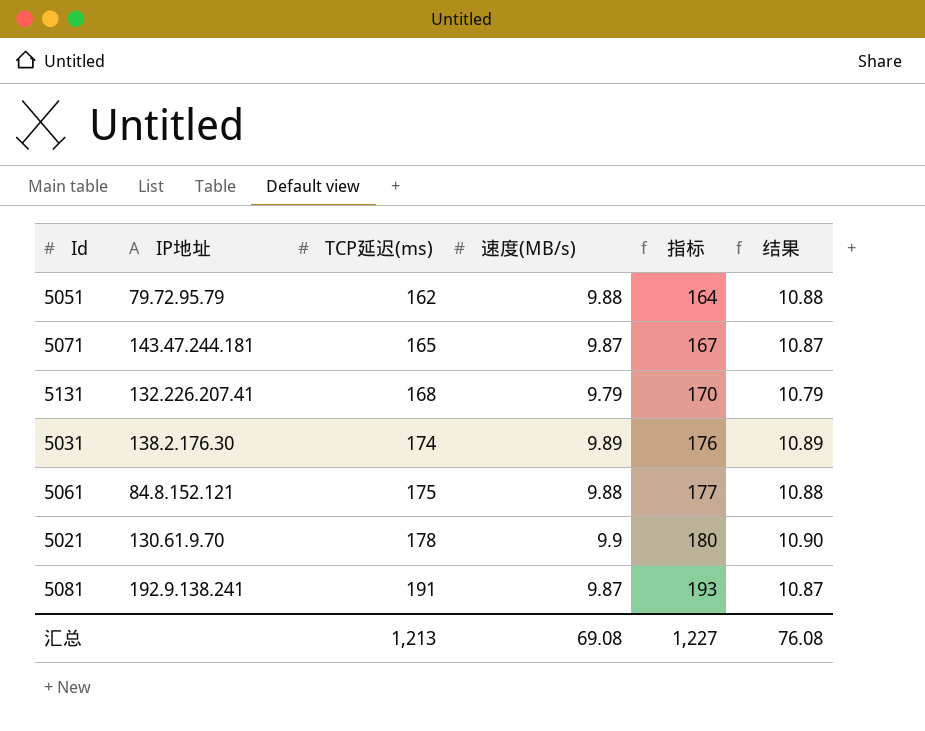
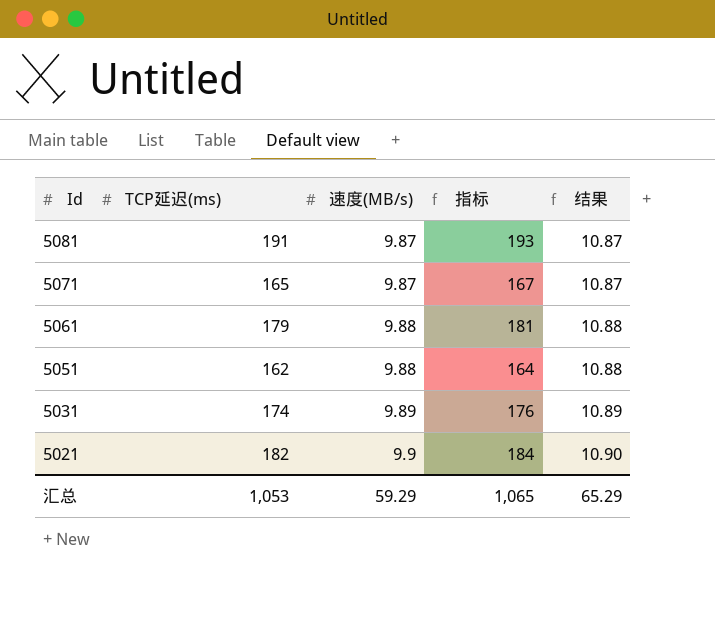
row order: TCP延迟(ms) ascending -> Id descending
column IP地址 | position: 2 -> none
row 5131: 132.226.207.41 | 168 | 9.79 | 170 | 10.79 -> none
5061 | TCP延迟(ms): 175 -> 179
5061 | 指标: 177 -> 181
5021 | TCP延迟(ms): 178 -> 182
5021 | 指标: 180 -> 184
汇总 | TCP延迟(ms): 1,213 -> 1,053
汇总 | 速度(MB/s): 69.08 -> 59.29
汇总 | 指标: 1,227 -> 1,065
汇总 | 结果: 76.08 -> 65.29

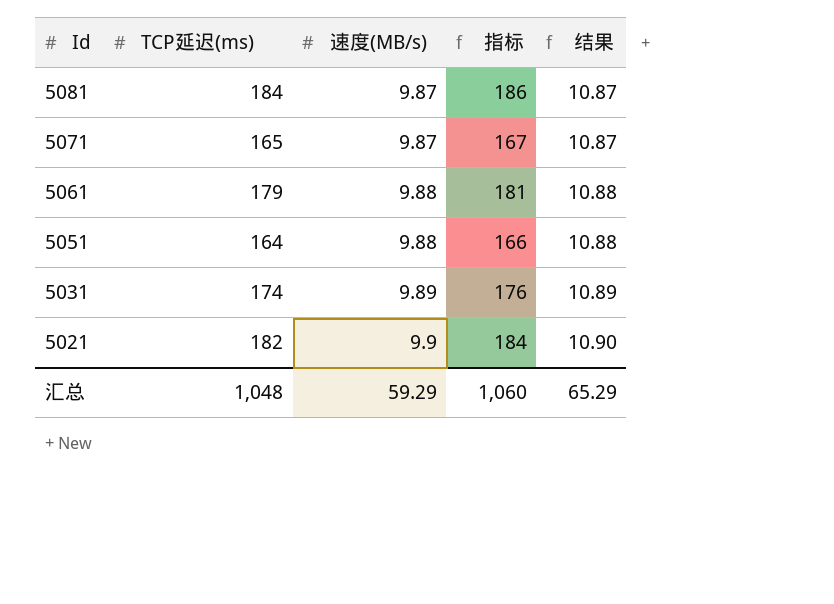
5081 | TCP延迟(ms): 191 -> 184
5081 | 指标: 193 -> 186
5051 | TCP延迟(ms): 162 -> 164
5051 | 指标: 164 -> 166
汇总 | TCP延迟(ms): 1,053 -> 1,048
汇总 | 指标: 1,065 -> 1,060

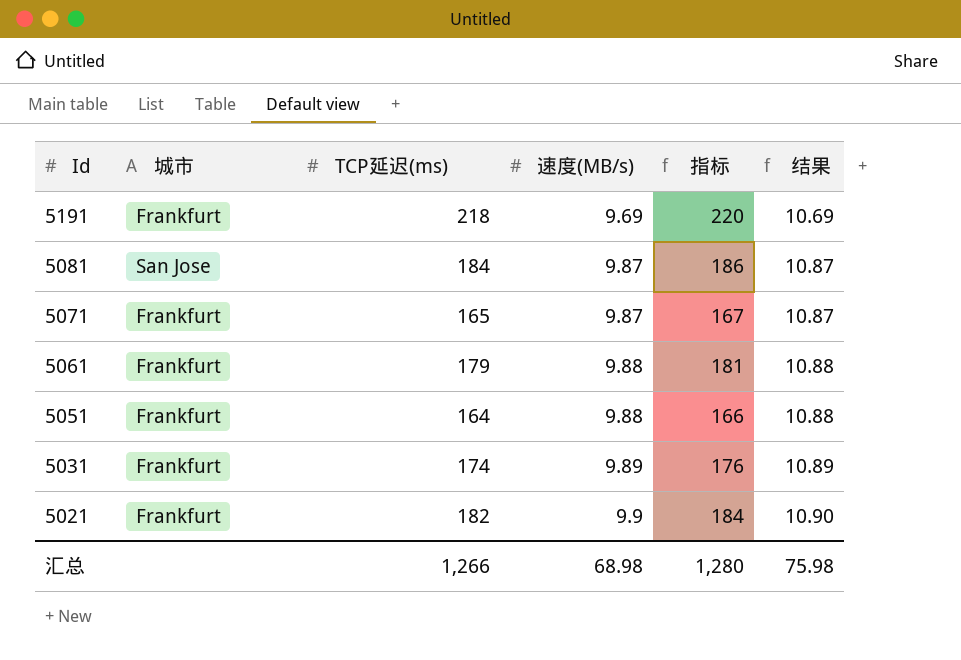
column 城市 | position: none -> 2
row 5191: none -> Frankfurt | 218 | 9.69 | 220 | 10.69
汇总 | TCP延迟(ms): 1,048 -> 1,266
汇总 | 速度(MB/s): 59.29 -> 68.98
汇总 | 指标: 1,060 -> 1,280
汇总 | 结果: 65.29 -> 75.98

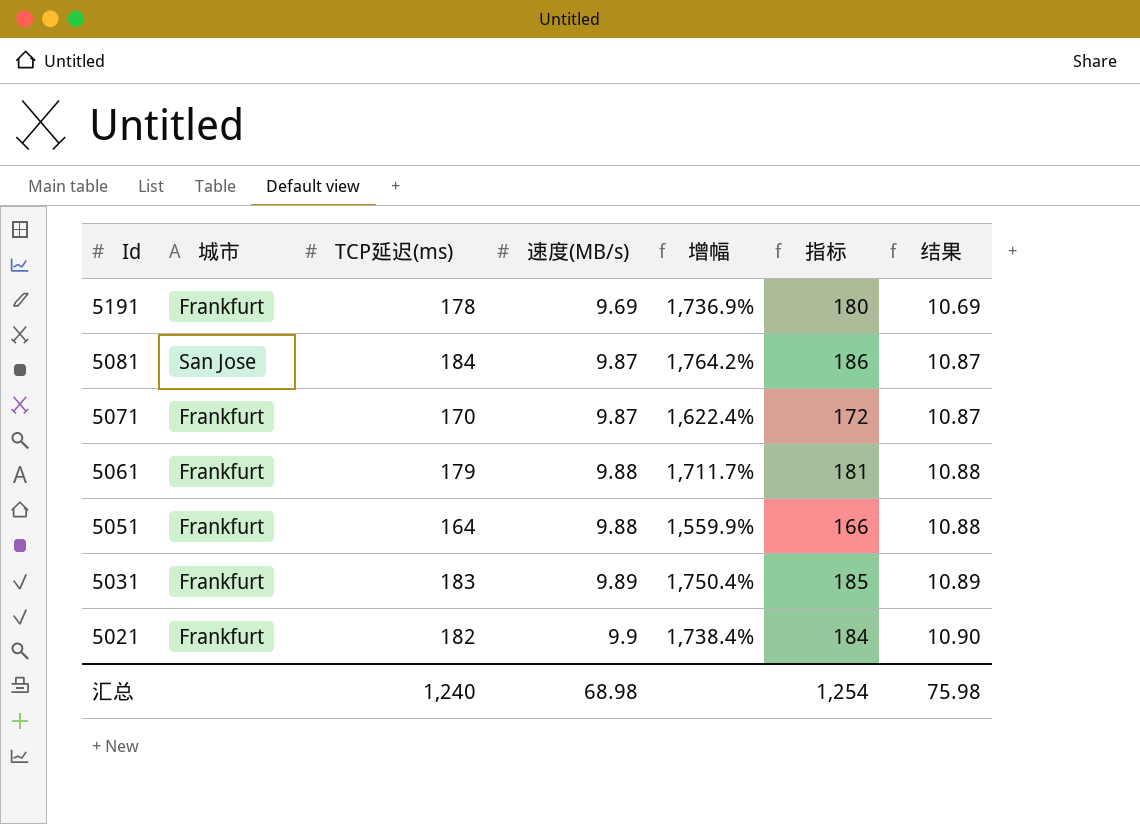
column 增幅 | formula: none -> ([TCP延迟(ms)] - [速度(MB/s)]) / [速度(MB/s)]
5191 | TCP延迟(ms): 218 -> 178
5191 | 指标: 220 -> 180
5071 | TCP延迟(ms): 165 -> 170
5071 | 指标: 167 -> 172
5031 | TCP延迟(ms): 174 -> 183
5031 | 指标: 176 -> 185
汇总 | TCP延迟(ms): 1,266 -> 1,240
汇总 | 指标: 1,280 -> 1,254

